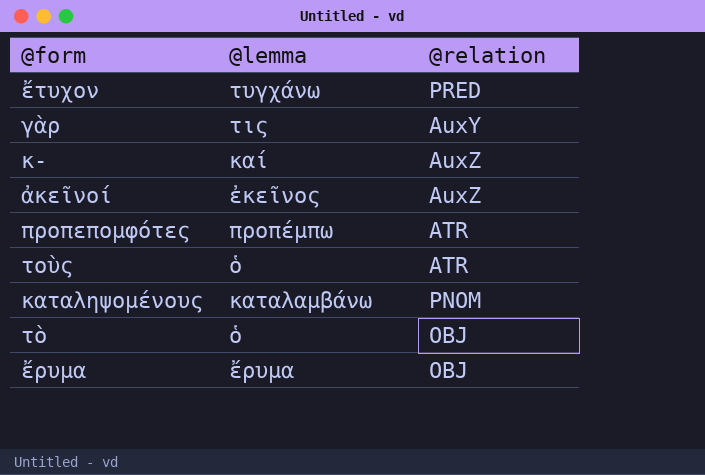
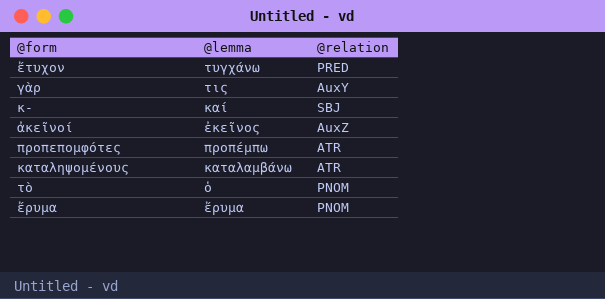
row τοὺς: ὁ | ATR -> none
κ- | @relation: AuxZ -> SBJ
καταληψομένους | @relation: PNOM -> ATR
τὸ | @relation: OBJ -> PNOM
ἔρυμα | @relation: OBJ -> PNOM

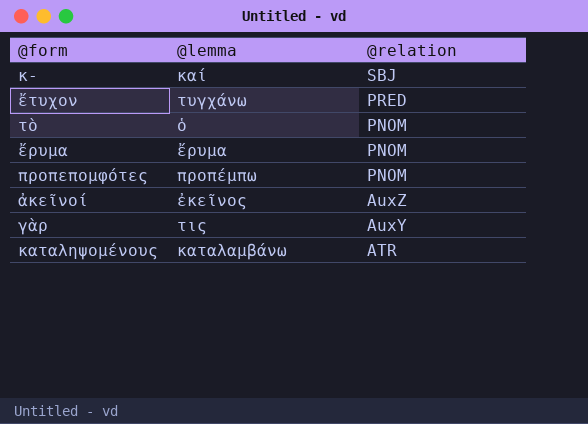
row order: none -> @relation descending
προπεπομφότες | @relation: ATR -> PNOM

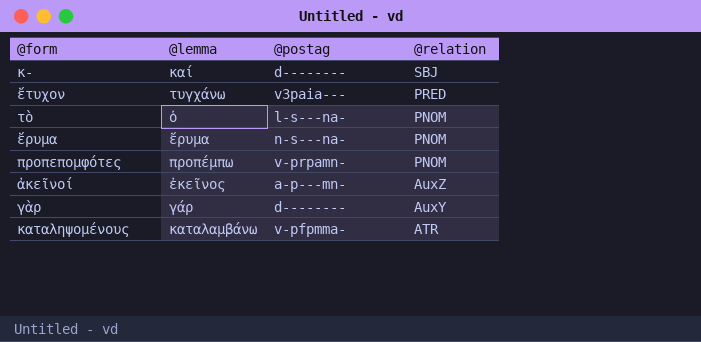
column @postag | position: none -> 3
γὰρ | @lemma: τις -> γάρ

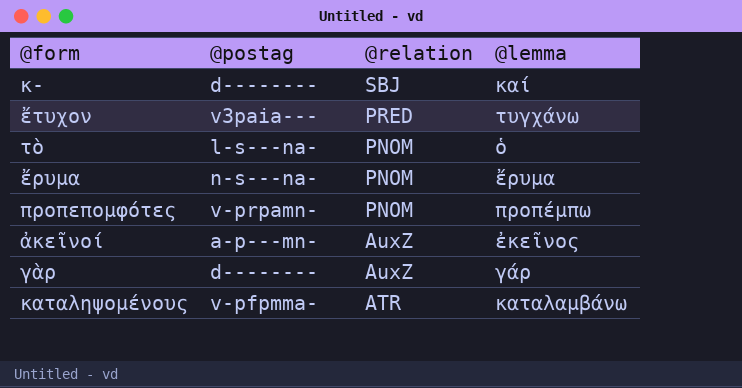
column @lemma | position: 2 -> 4
γὰρ | @relation: AuxY -> AuxZ

